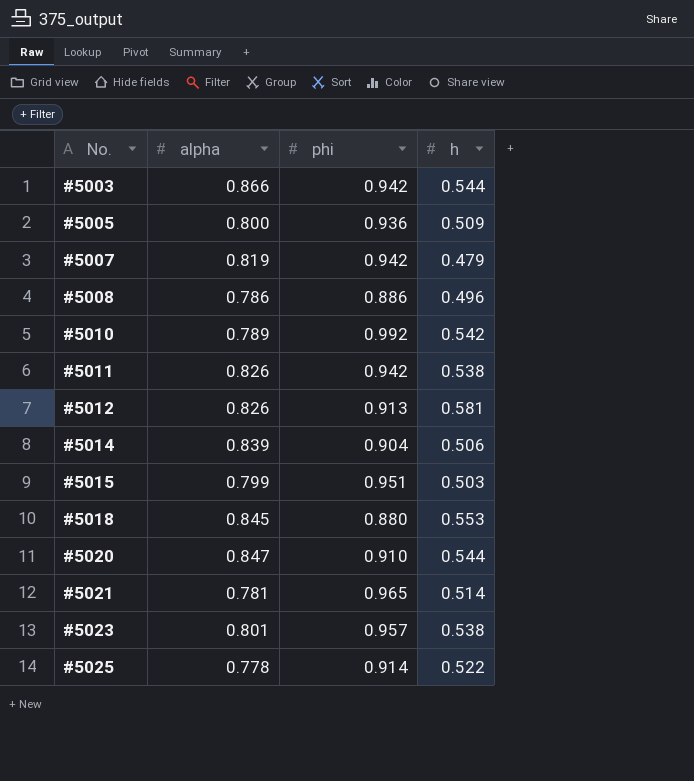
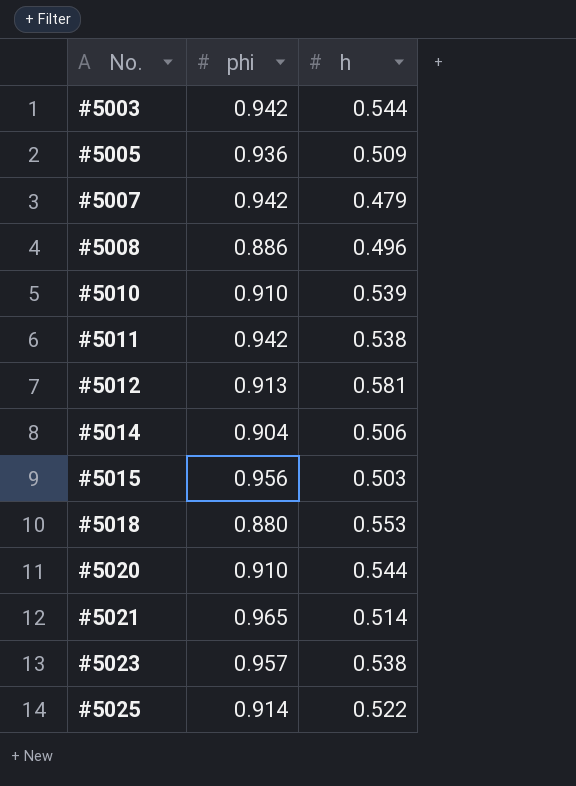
column alpha | position: 2 -> none
#5010 | phi: 0.992 -> 0.910
#5010 | h: 0.542 -> 0.539
#5015 | phi: 0.951 -> 0.956

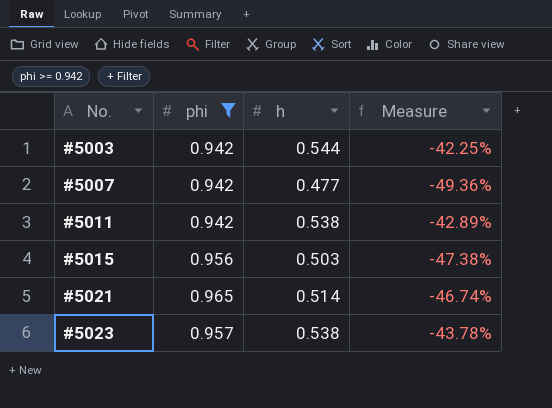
filter: none -> phi >= 0.942
column Measure | formula: none -> ([h] - [phi]) / [phi]
#5007 | h: 0.479 -> 0.477

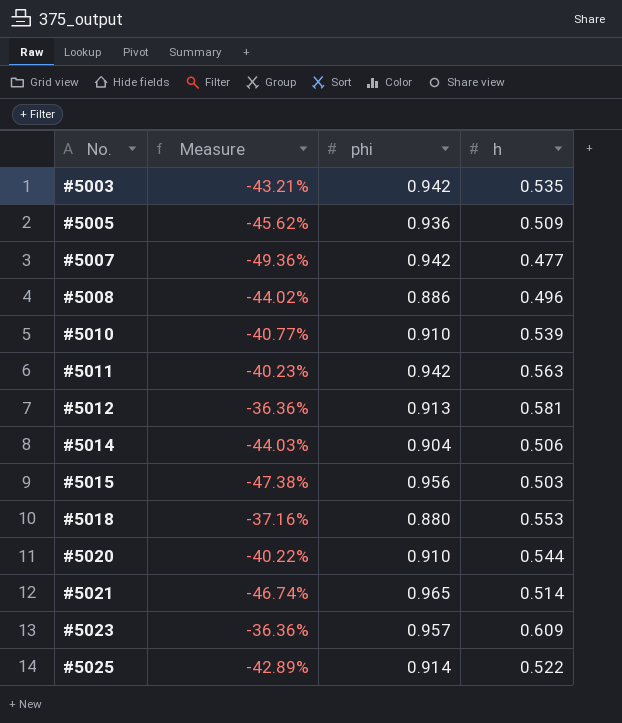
filter: phi >= 0.942 -> none
column Measure | position: 4 -> 2
#5003 | Measure: -42.25% -> -43.21%
#5003 | h: 0.544 -> 0.535
#5011 | Measure: -42.89% -> -40.23%
#5011 | h: 0.538 -> 0.563
#5023 | Measure: -43.78% -> -36.36%
#5023 | h: 0.538 -> 0.609

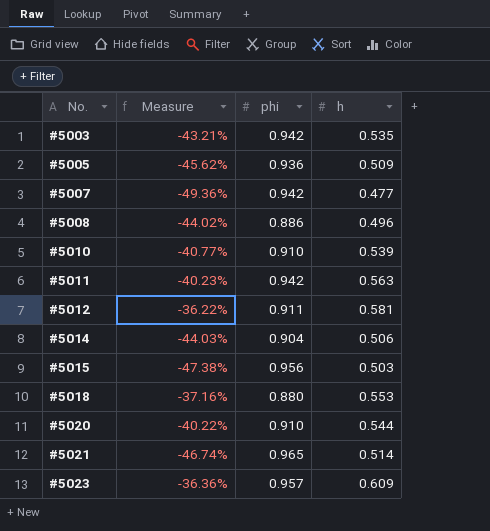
row #5025: -42.89% | 0.914 | 0.522 -> none
#5012 | Measure: -36.36% -> -36.22%
#5012 | phi: 0.913 -> 0.911

